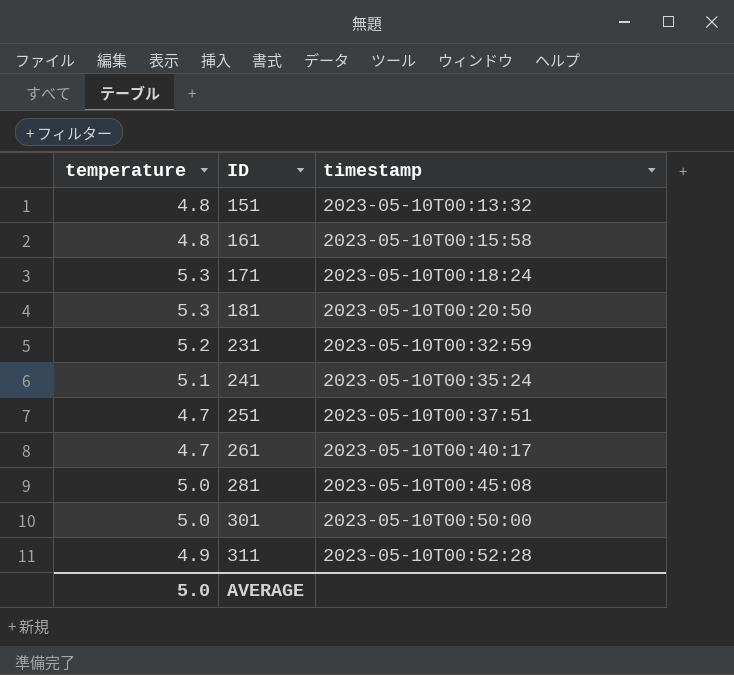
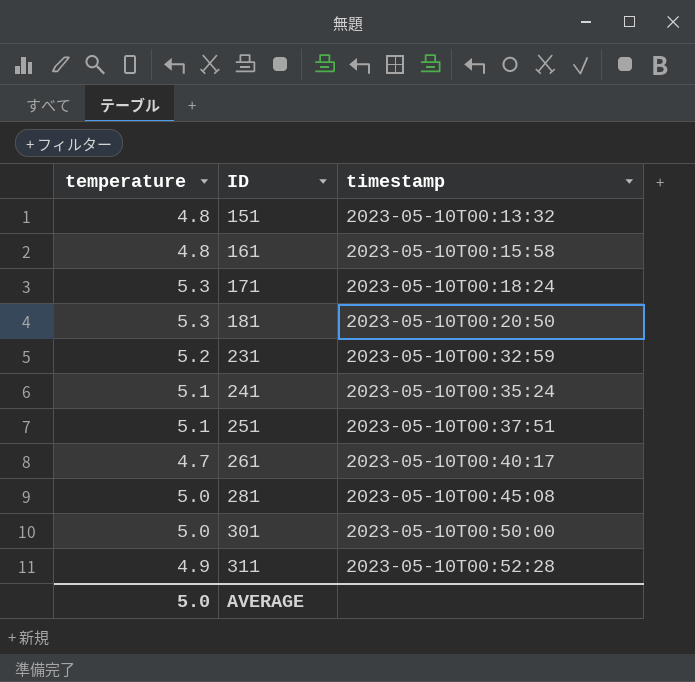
251 | temperature: 4.7 -> 5.1

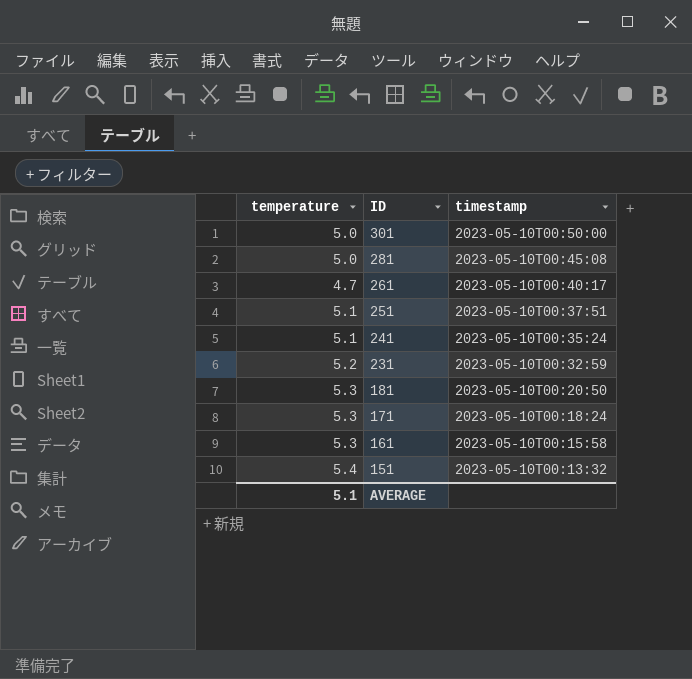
row order: ID ascending -> ID descending
row 311: 4.9 | 2023-05-10T00:52:28 -> none
161 | temperature: 4.8 -> 5.3
151 | temperature: 4.8 -> 5.4
AVERAGE | temperature: 5.0 -> 5.1

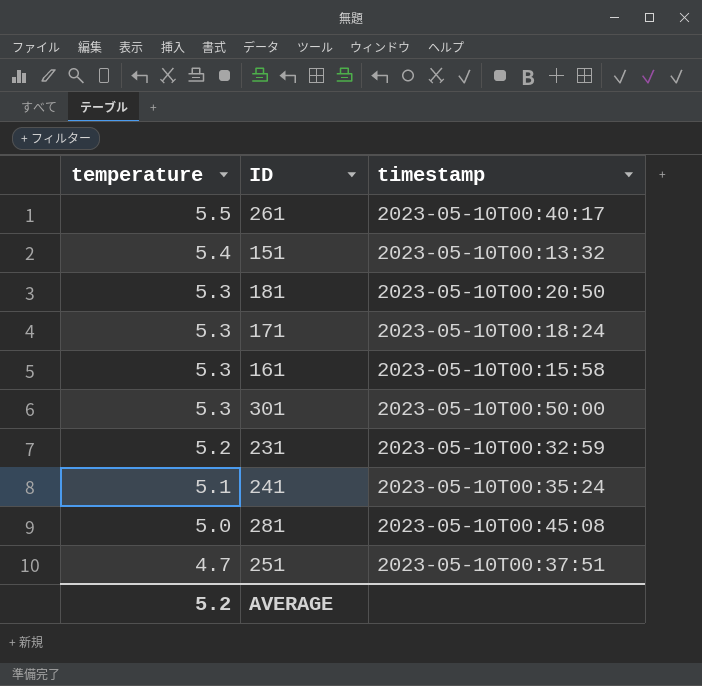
row order: ID descending -> temperature descending
261 | temperature: 4.7 -> 5.5
301 | temperature: 5.0 -> 5.3
251 | temperature: 5.1 -> 4.7
AVERAGE | temperature: 5.1 -> 5.2

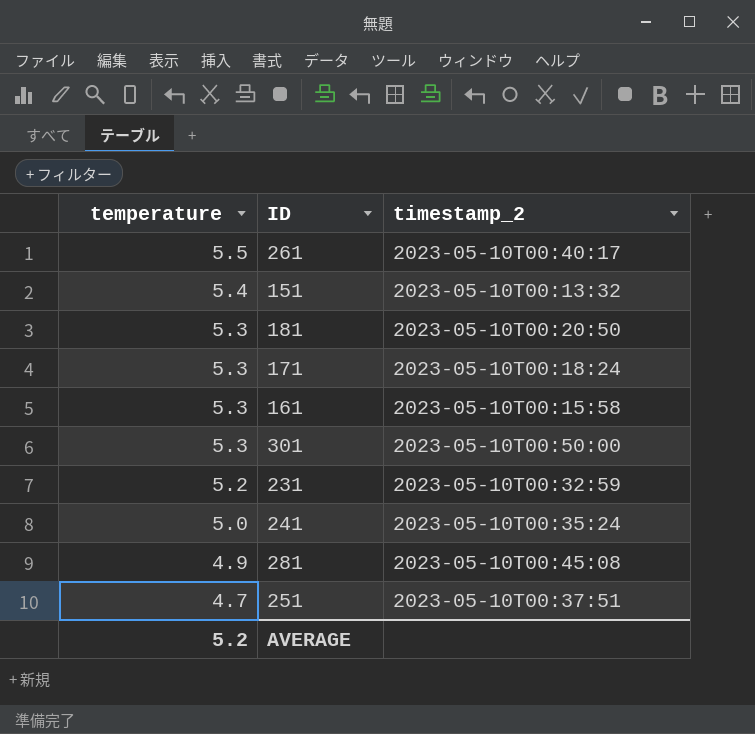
column name: timestamp -> timestamp_2
241 | temperature: 5.1 -> 5.0
281 | temperature: 5.0 -> 4.9

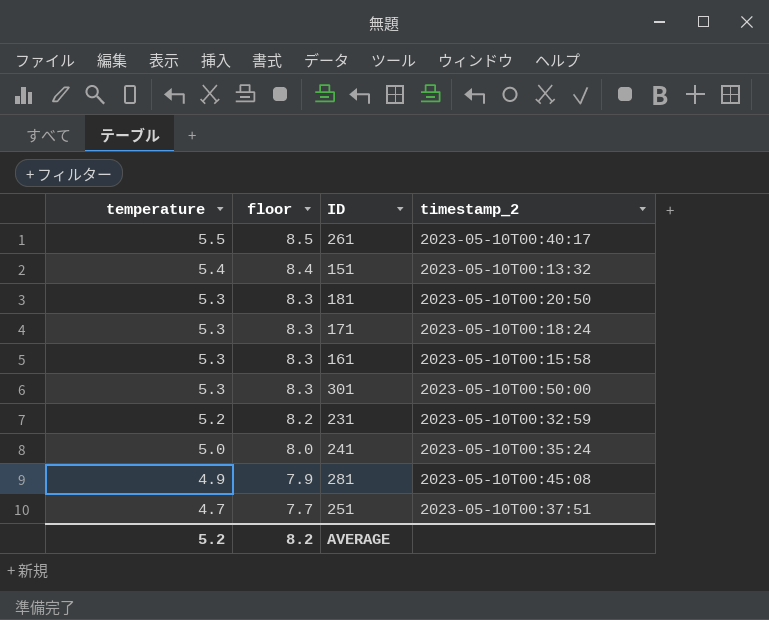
column floor | formula: none -> [temperature] + 3

